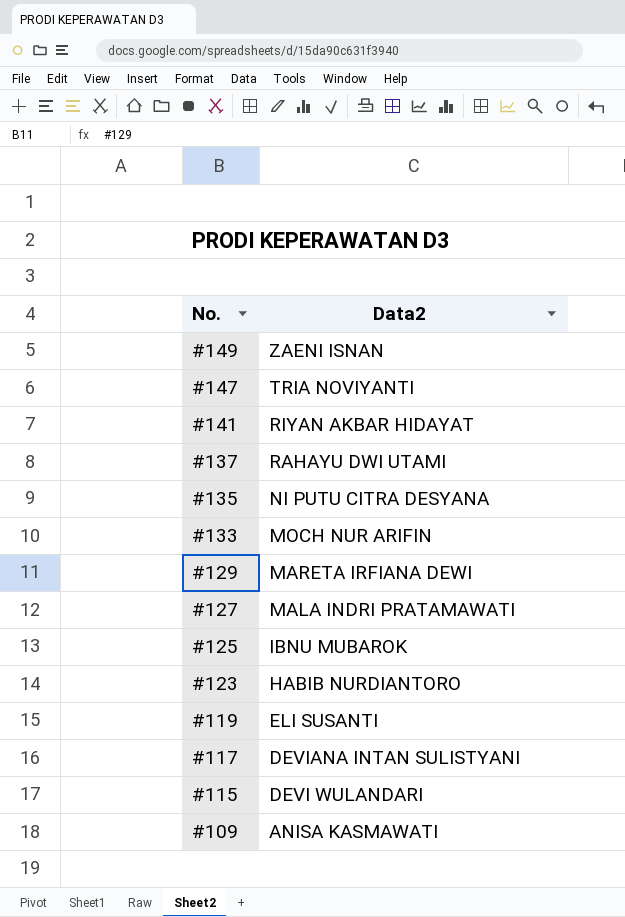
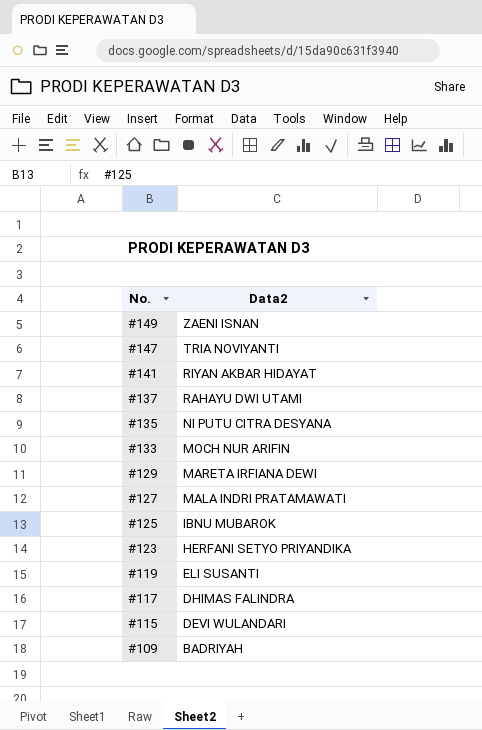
#123 | Data2: HABIB NURDIANTORO -> HERFANI SETYO PRIYANDIKA
#117 | Data2: DEVIANA INTAN SULISTYANI -> DHIMAS FALINDRA
#109 | Data2: ANISA KASMAWATI -> BADRIYAH

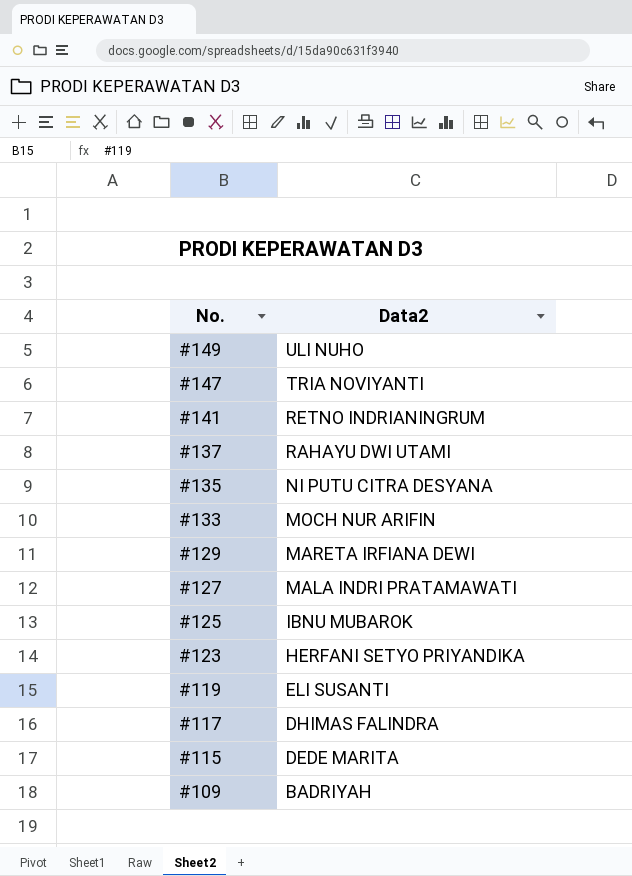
#149 | Data2: ZAENI ISNAN -> ULI NUHO
#141 | Data2: RIYAN AKBAR HIDAYAT -> RETNO INDRIANINGRUM
#115 | Data2: DEVI WULANDARI -> DEDE MARITA

